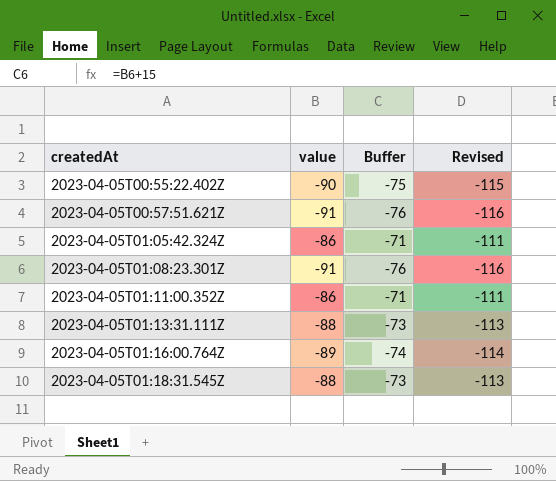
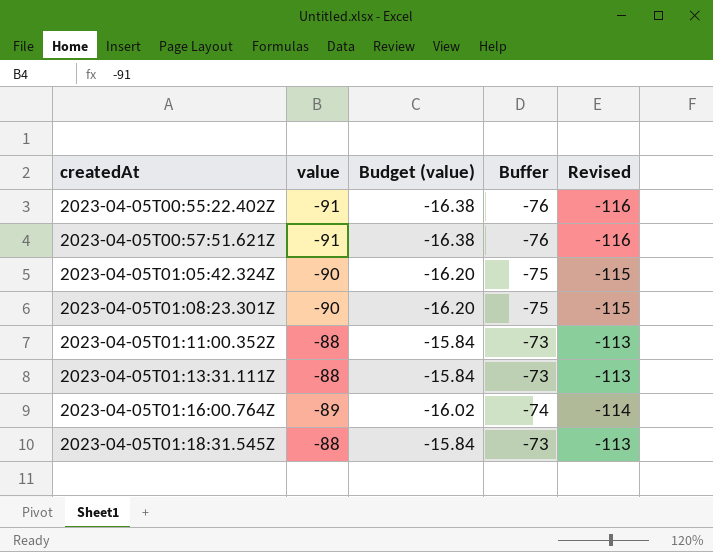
column Budget (value) | formula: none -> [value] * 0.18
2023-04-05T00:55:22.402Z | value: -90 -> -91
2023-04-05T00:55:22.402Z | Buffer: -75 -> -76
2023-04-05T00:55:22.402Z | Revised: -115 -> -116
2023-04-05T01:05:42.324Z | value: -86 -> -90
2023-04-05T01:05:42.324Z | Buffer: -71 -> -75
2023-04-05T01:05:42.324Z | Revised: -111 -> -115
2023-04-05T01:08:23.301Z | value: -91 -> -90
2023-04-05T01:08:23.301Z | Buffer: -76 -> -75
2023-04-05T01:08:23.301Z | Revised: -116 -> -115
2023-04-05T01:11:00.352Z | value: -86 -> -88
2023-04-05T01:11:00.352Z | Buffer: -71 -> -73
2023-04-05T01:11:00.352Z | Revised: -111 -> -113

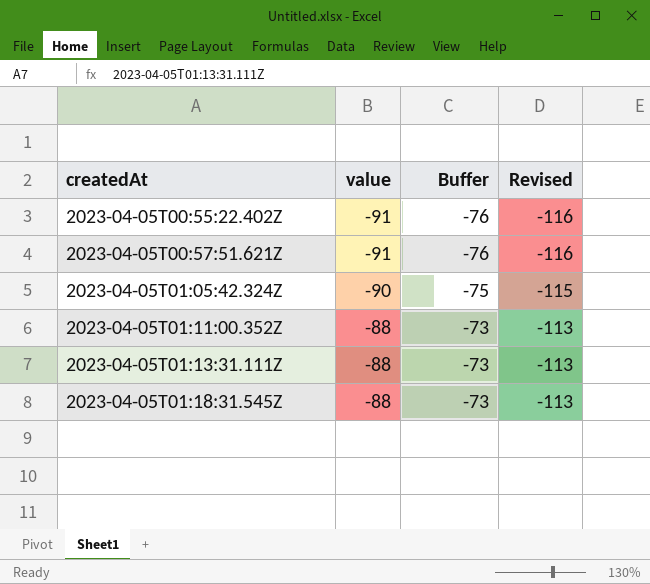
column Budget (value) | formula: [value] * 0.18 -> none
row 2023-04-05T01:08:23.301Z: -90 | -16.20 | -75 | -115 -> none
row 2023-04-05T01:16:00.764Z: -89 | -16.02 | -74 | -114 -> none

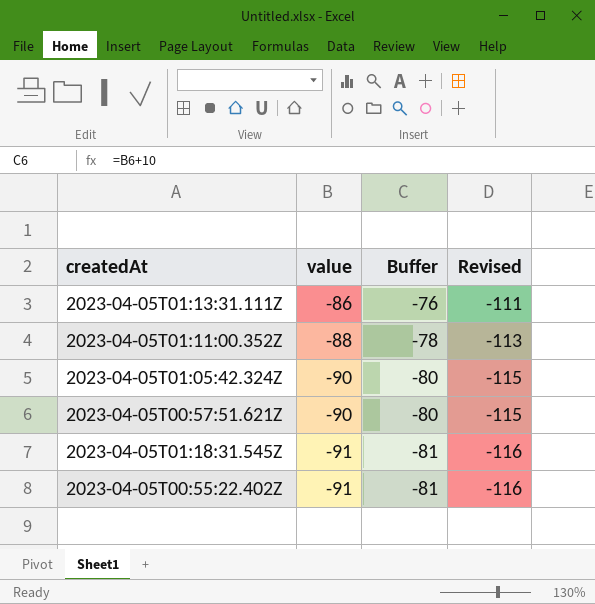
row order: createdAt ascending -> value descending
column Buffer | formula: [value] + 15 -> [value] + 10
2023-04-05T01:13:31.111Z | value: -88 -> -86
2023-04-05T01:13:31.111Z | Revised: -113 -> -111
2023-04-05T00:57:51.621Z | value: -91 -> -90
2023-04-05T00:57:51.621Z | Revised: -116 -> -115
2023-04-05T01:18:31.545Z | value: -88 -> -91
2023-04-05T01:18:31.545Z | Revised: -113 -> -116

